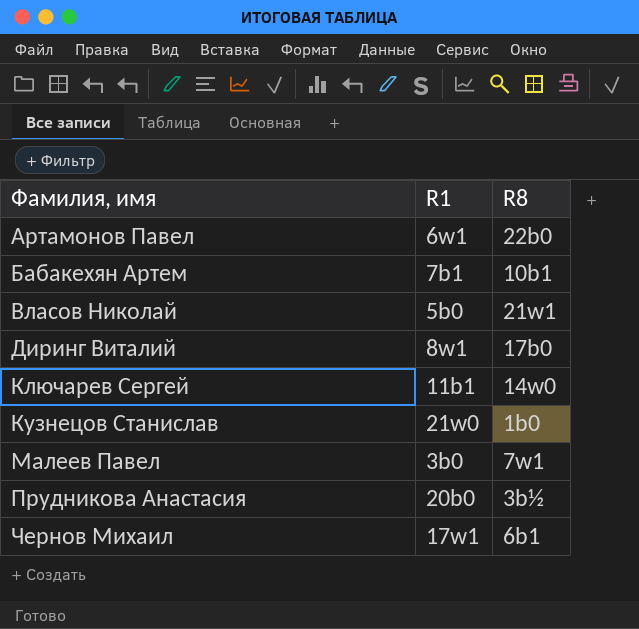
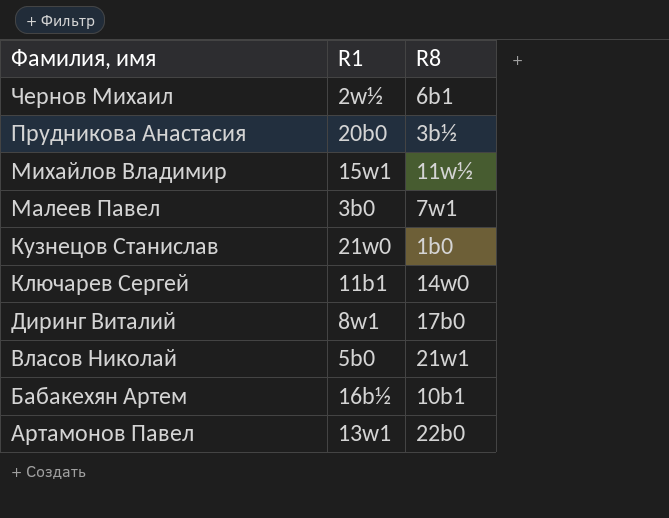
row order: Фамилия, имя ascending -> Фамилия, имя descending
Чернов Михаил | R1: 17w1 -> 2w½
row Михайлов Владимир: none -> 15w1 | 11w½
Бабакехян Артем | R1: 7b1 -> 16b½
Артамонов Павел | R1: 6w1 -> 13w1

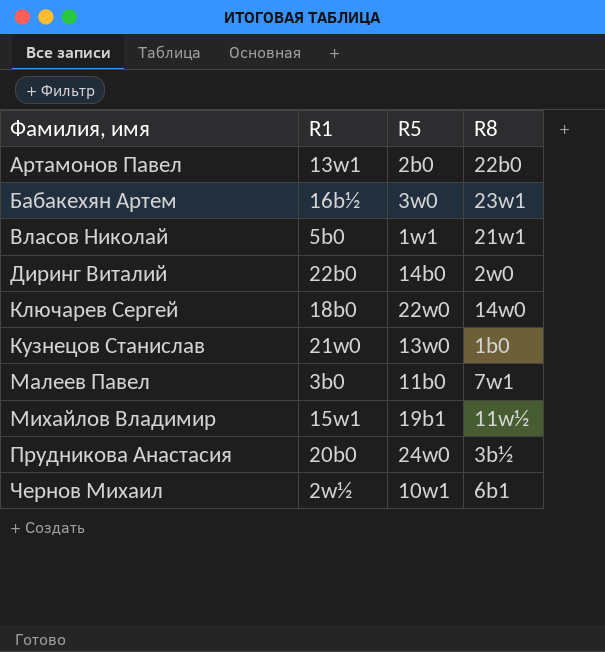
row order: Фамилия, имя descending -> Фамилия, имя ascending
column R5 | position: none -> 3
Бабакехян Артем | R8: 10b1 -> 23w1
Диринг Виталий | R1: 8w1 -> 22b0
Диринг Виталий | R8: 17b0 -> 2w0
Ключарев Сергей | R1: 11b1 -> 18b0

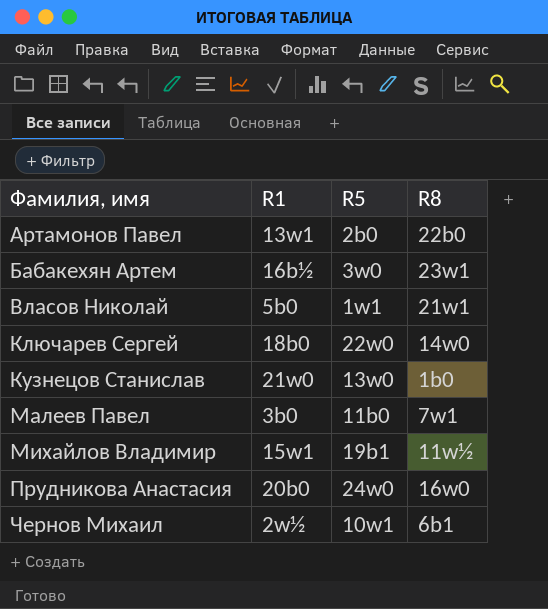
row Диринг Виталий: 22b0 | 14b0 | 2w0 -> none
Прудникова Анастасия | R8: 3b½ -> 16w0

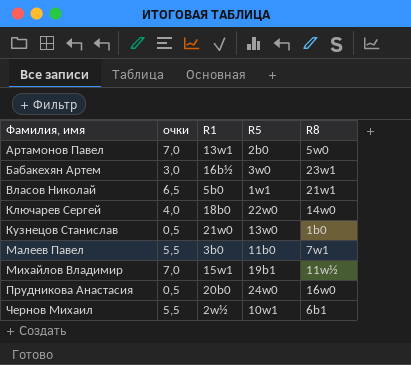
column очки | position: none -> 2
Артамонов Павел | R8: 22b0 -> 5w0

